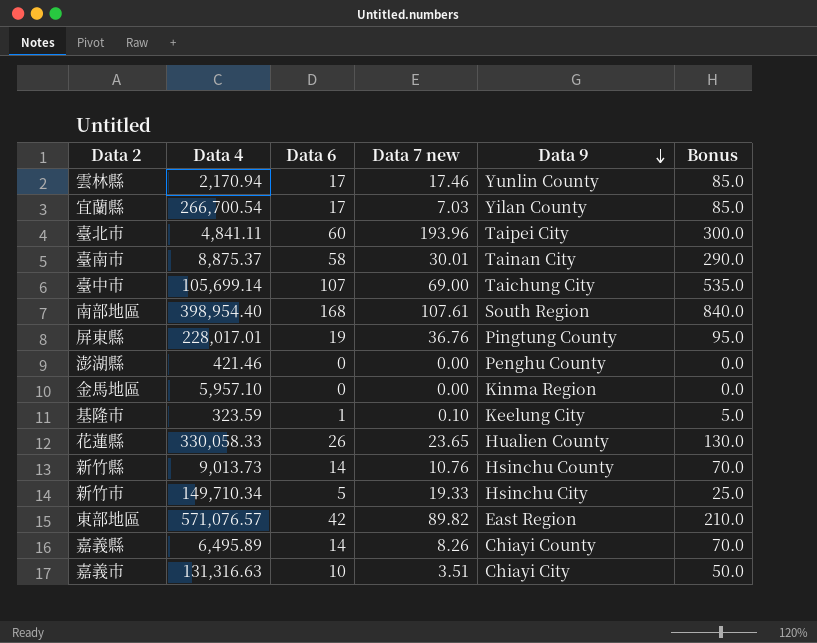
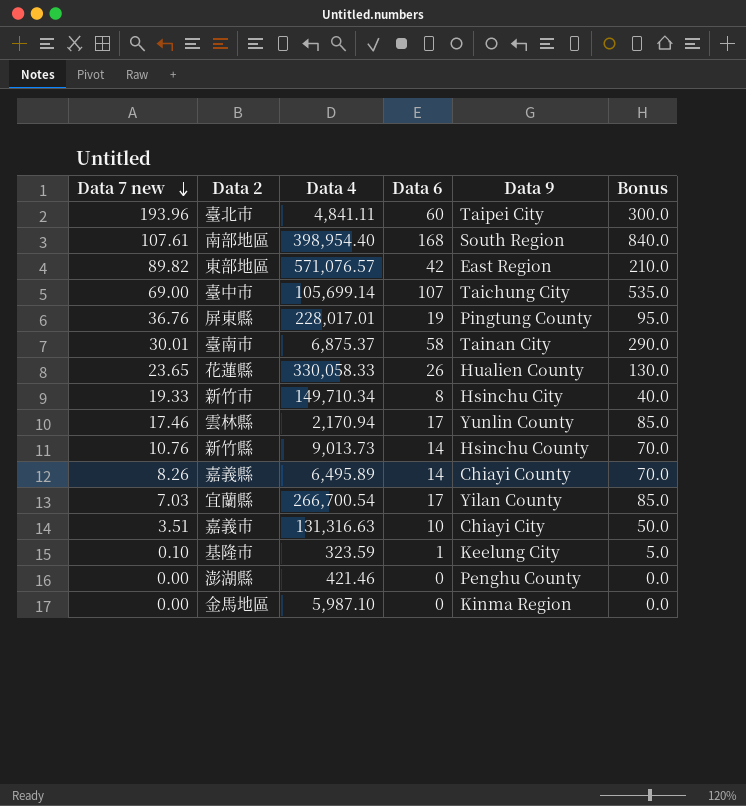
row order: Data 9 descending -> Data 7 new descending
column Data 7 new | position: 4 -> 1
臺南市 | Data 4: 8,875.37 -> 6,875.37
新竹市 | Data 6: 5 -> 8
新竹市 | Bonus: 25.0 -> 40.0
金馬地區 | Data 4: 5,957.10 -> 5,987.10

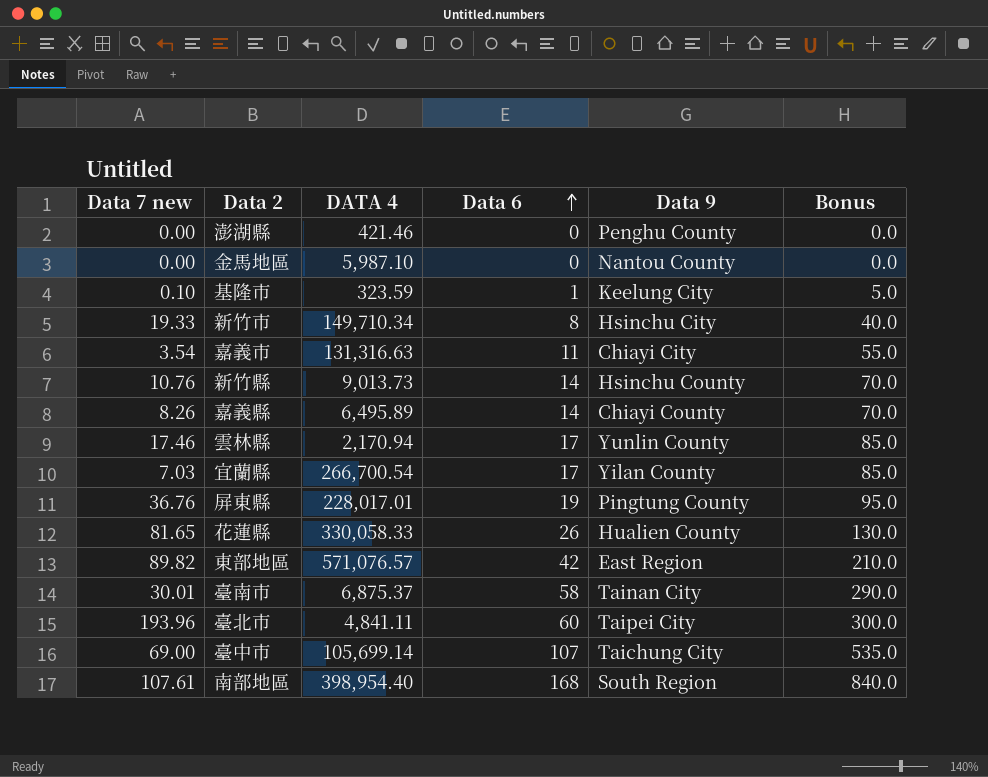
row order: Data 7 new descending -> Data 6 ascending
column name: Data 4 -> DATA 4
金馬地區 | Data 9: Kinma Region -> Nantou County
嘉義市 | Data 7 new: 3.51 -> 3.54
嘉義市 | Data 6: 10 -> 11
嘉義市 | Bonus: 50.0 -> 55.0
花蓮縣 | Data 7 new: 23.65 -> 81.65

